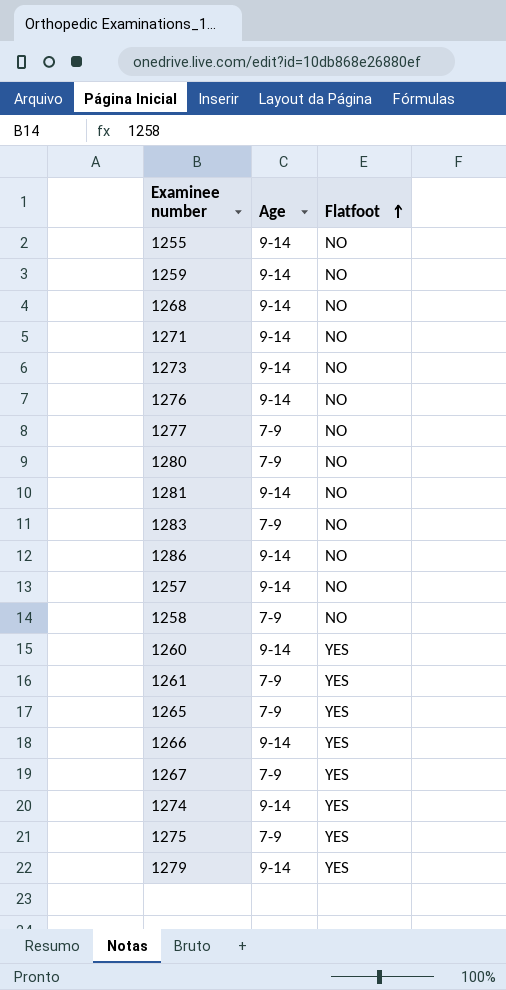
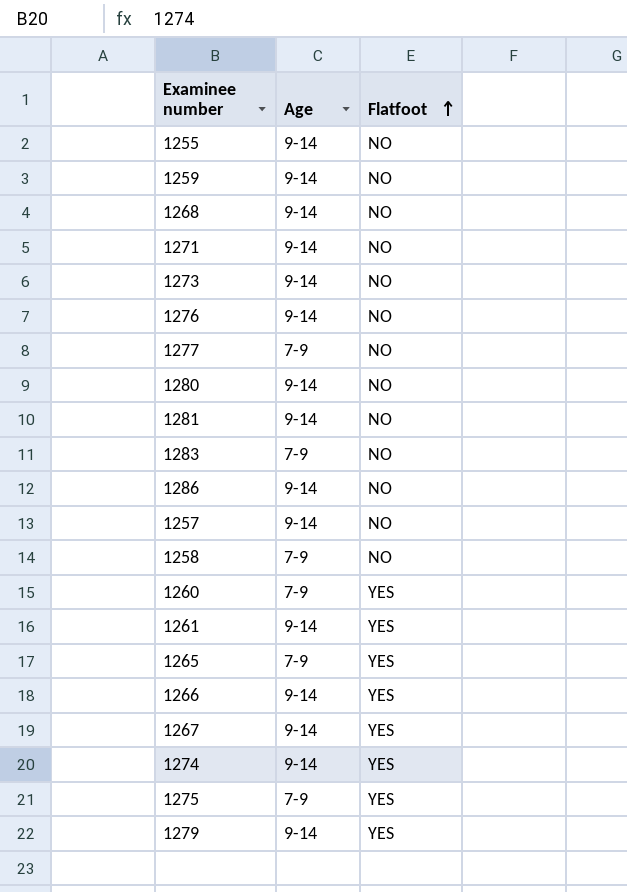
1280 | Age: 7-9 -> 9-14
1260 | Age: 9-14 -> 7-9
1261 | Age: 7-9 -> 9-14
1267 | Age: 7-9 -> 9-14

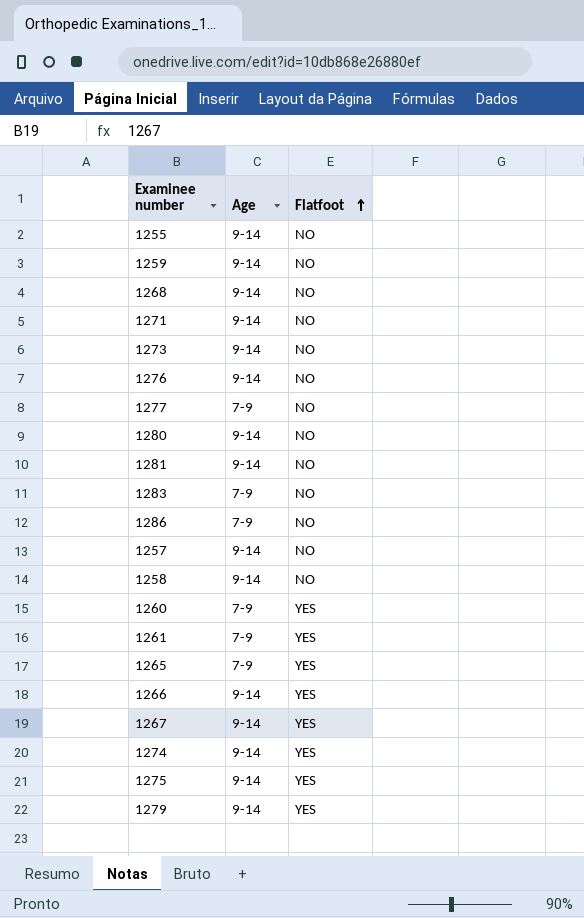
1286 | Age: 9-14 -> 7-9
1258 | Age: 7-9 -> 9-14
1261 | Age: 9-14 -> 7-9
1275 | Age: 7-9 -> 9-14

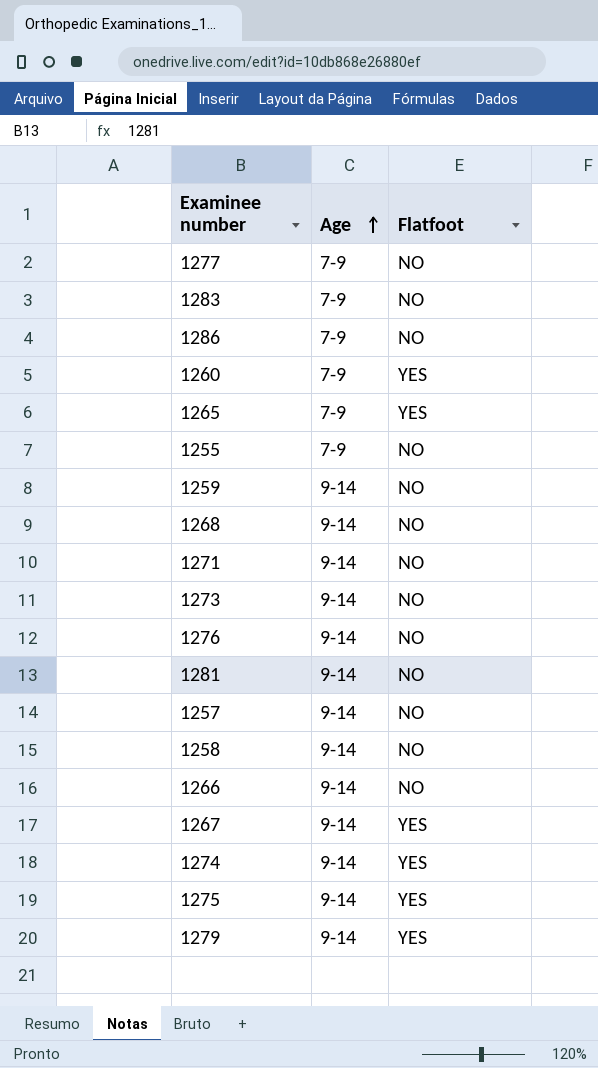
row order: Flatfoot ascending -> Age ascending
row 1280: 9-14 | NO -> none
row 1261: 7-9 | YES -> none
1255 | Age: 9-14 -> 7-9
1266 | Flatfoot: YES -> NO

